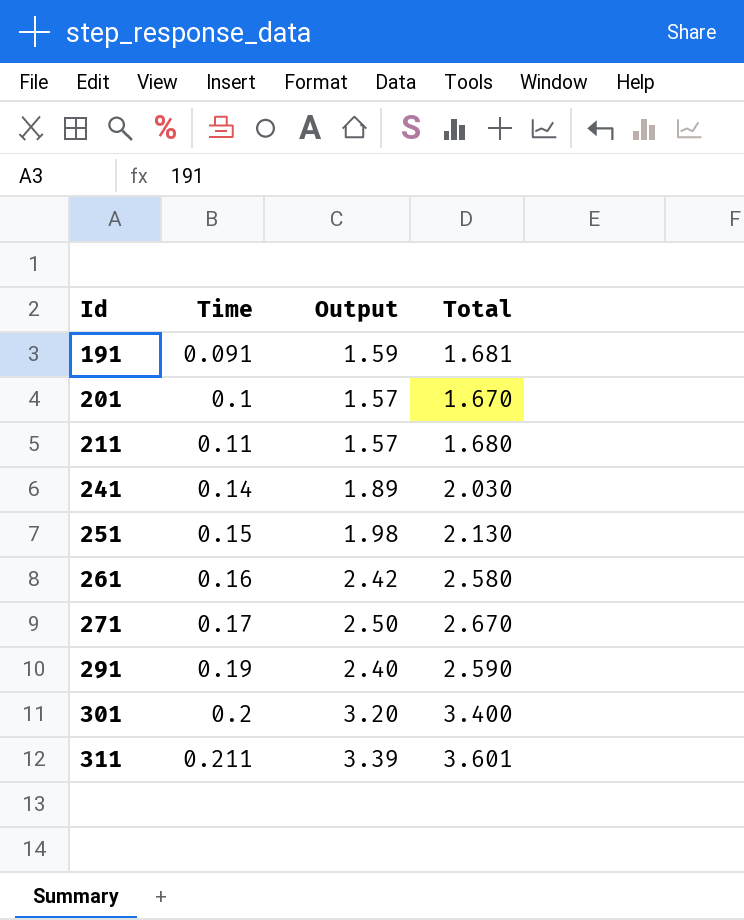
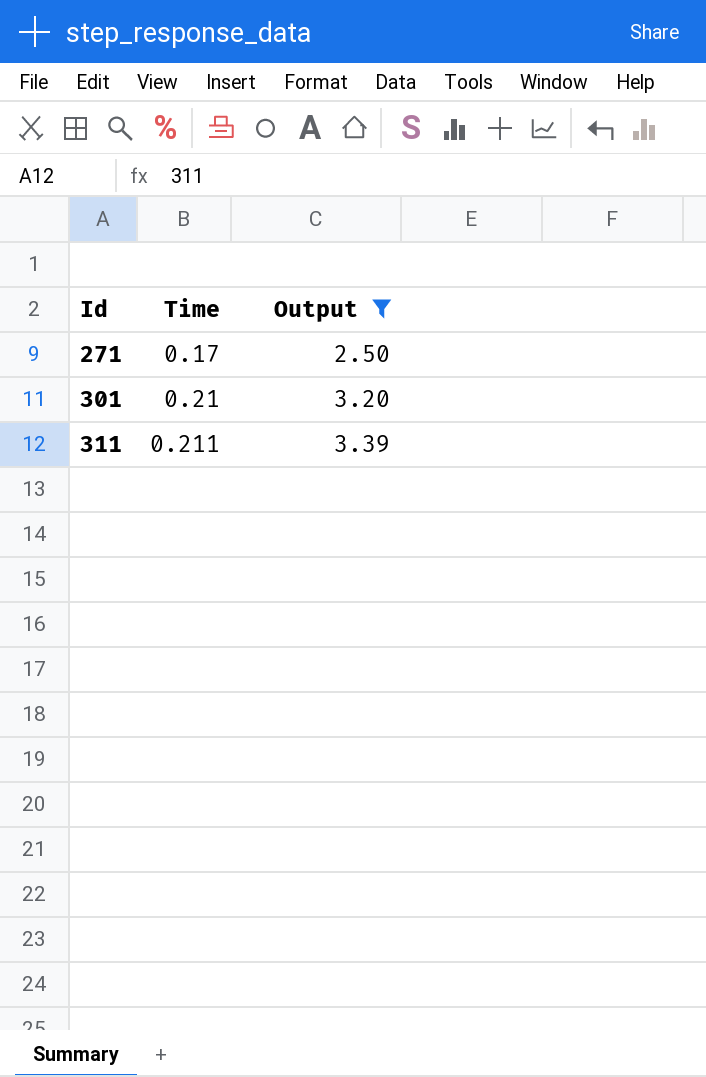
filter: none -> Output >= 2.50
column Total | formula: [Time] + [Output] -> none
301 | Time: 0.2 -> 0.21

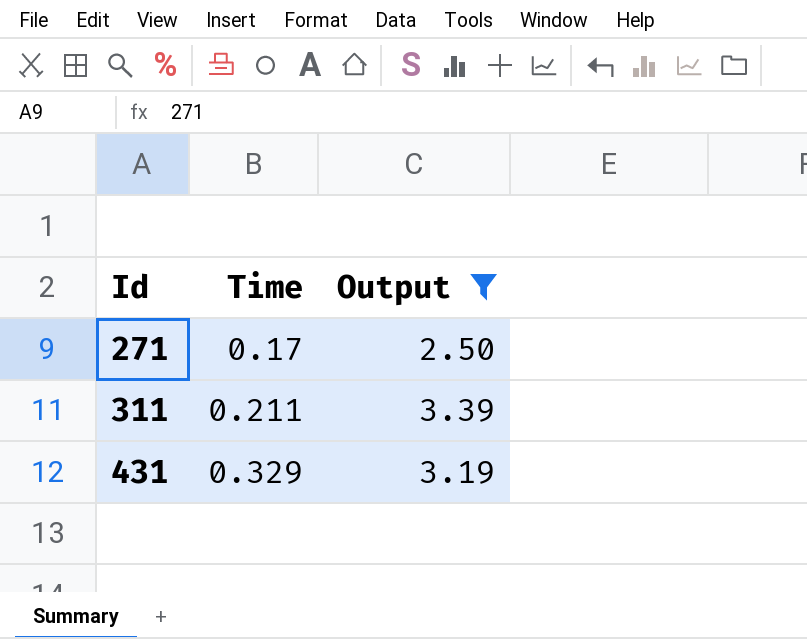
row 301: 0.21 | 3.20 -> none
row 431: none -> 0.329 | 3.19

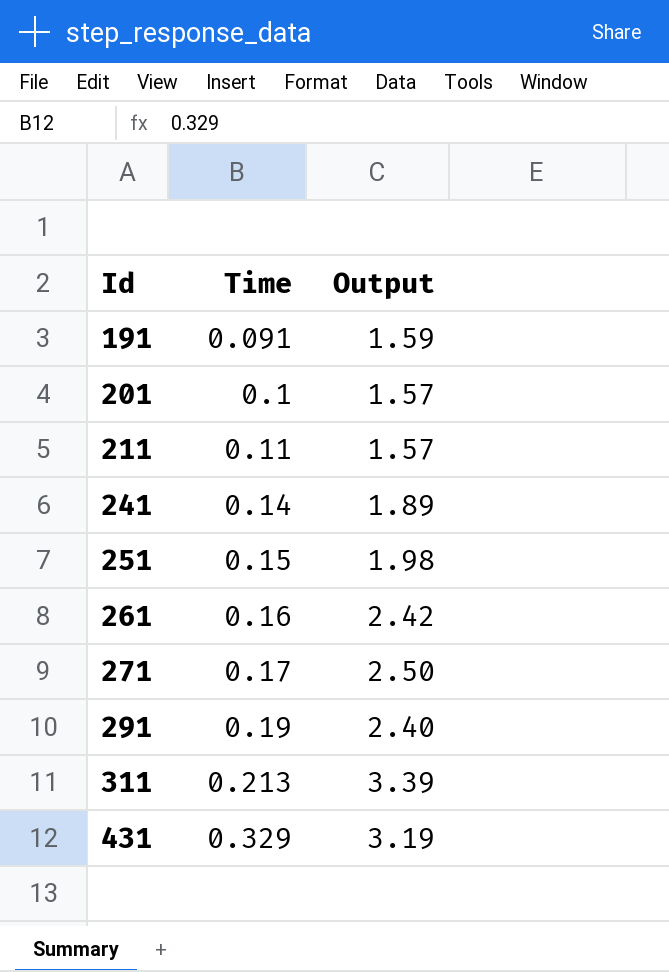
filter: Output >= 2.50 -> none
311 | Time: 0.211 -> 0.213

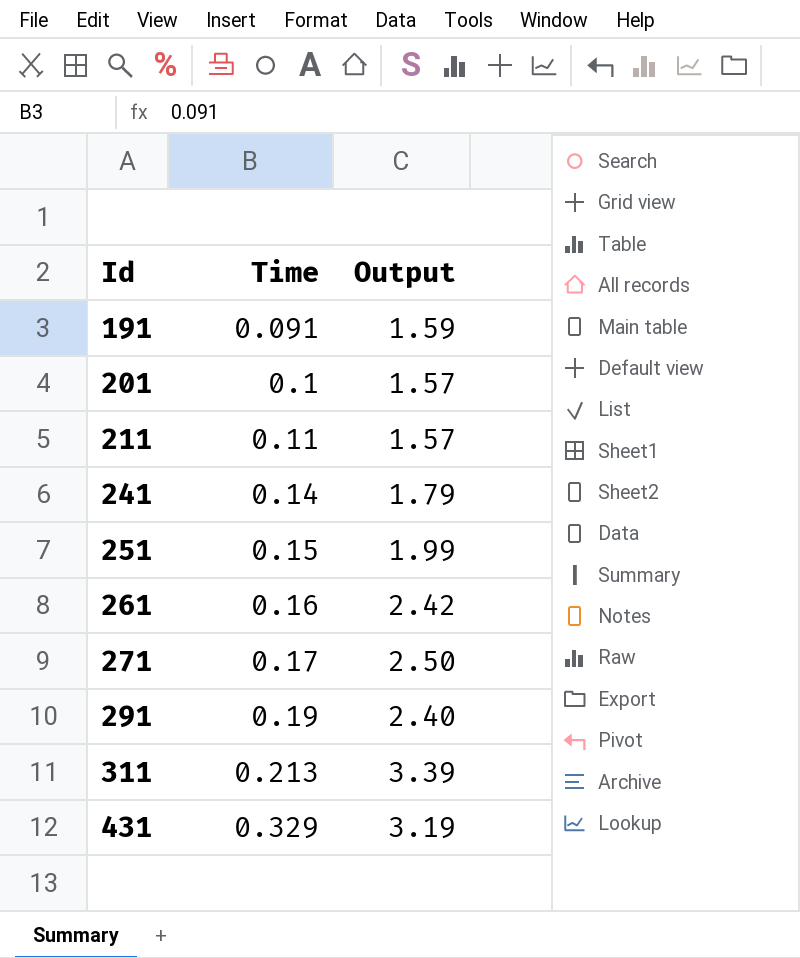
241 | Output: 1.89 -> 1.79
251 | Output: 1.98 -> 1.99

